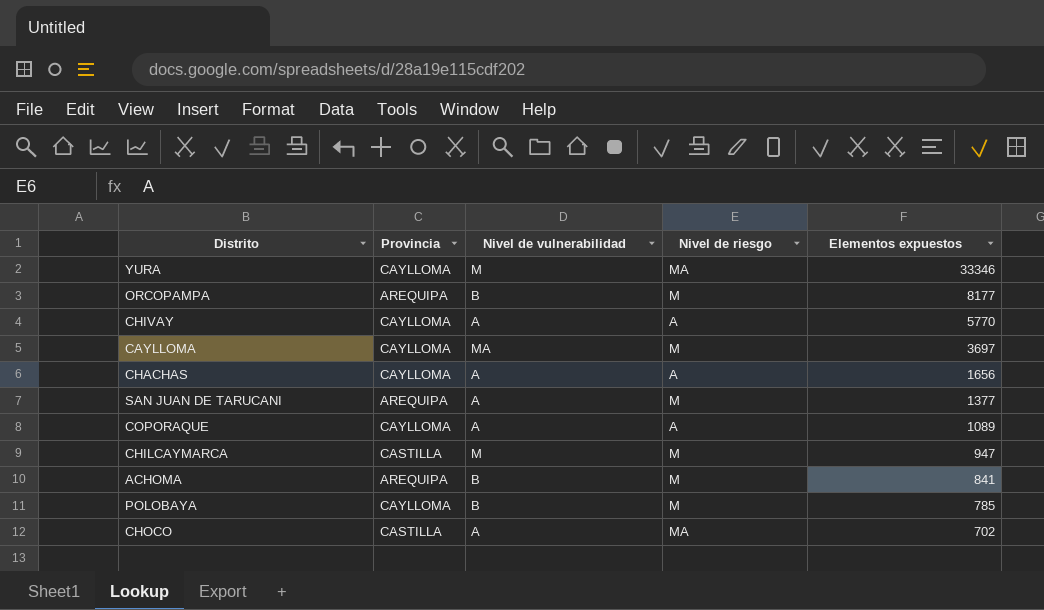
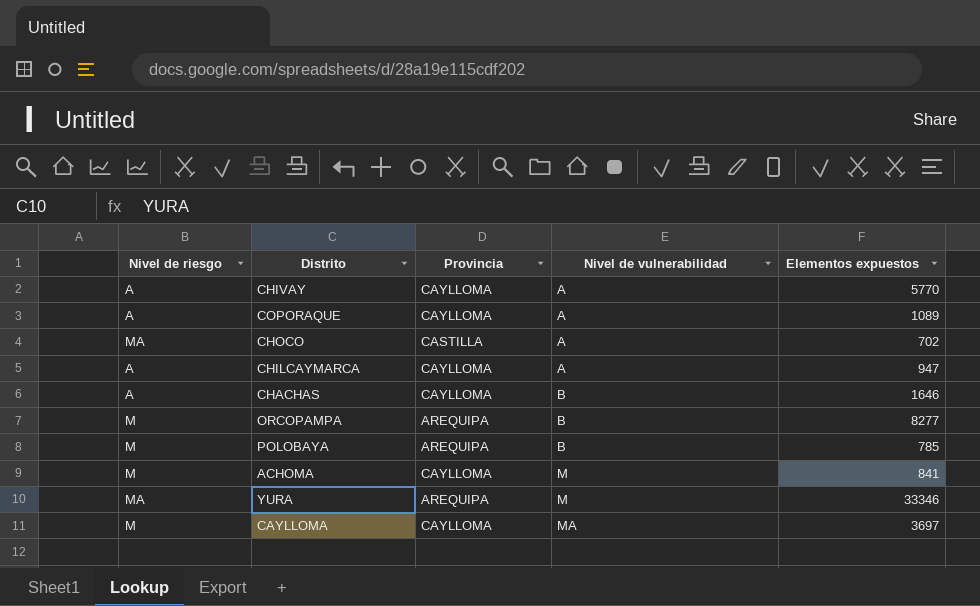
row order: Elementos expuestos descending -> Nivel de vulnerabilidad ascending
column Nivel de riesgo | position: 4 -> 1
row SAN JUAN DE TARUCANI: AREQUIPA | A | M | 1377 -> none
CHILCAYMARCA | Nivel de riesgo: M -> A
CHILCAYMARCA | Provincia: CASTILLA -> CAYLLOMA
CHILCAYMARCA | Nivel de vulnerabilidad: M -> A
CHACHAS | Nivel de vulnerabilidad: A -> B
CHACHAS | Elementos expuestos: 1656 -> 1646
ORCOPAMPA | Elementos expuestos: 8177 -> 8277
POLOBAYA | Provincia: CAYLLOMA -> AREQUIPA
ACHOMA | Provincia: AREQUIPA -> CAYLLOMA
ACHOMA | Nivel de vulnerabilidad: B -> M
YURA | Provincia: CAYLLOMA -> AREQUIPA

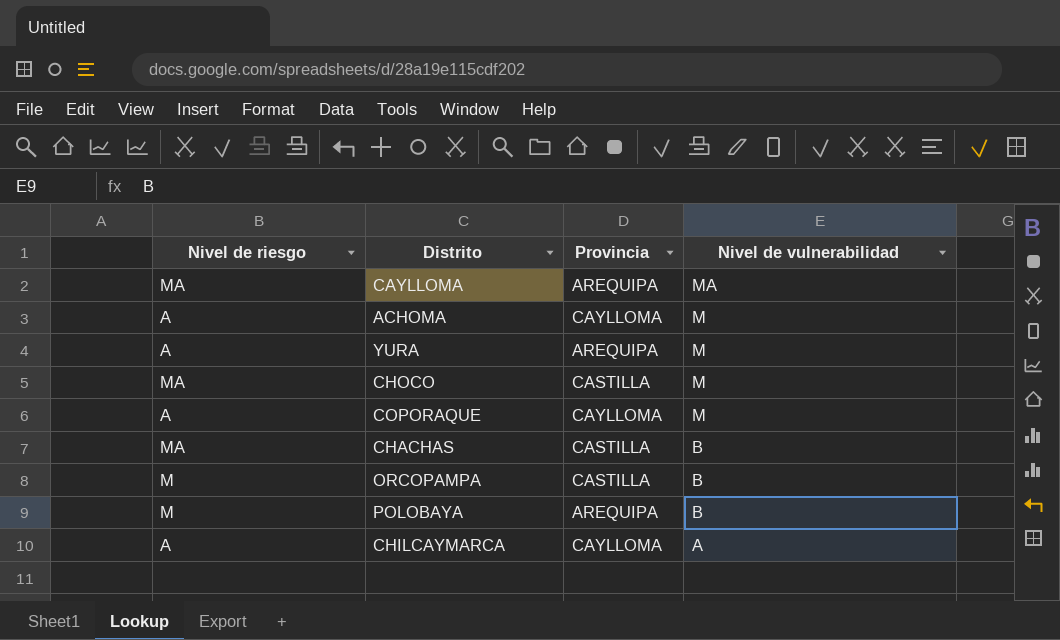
row order: Nivel de vulnerabilidad ascending -> Nivel de vulnerabilidad descending
column Elementos expuestos | position: 5 -> none
row CHIVAY: A | CAYLLOMA | A | 5770 -> none
CAYLLOMA | Nivel de riesgo: M -> MA
CAYLLOMA | Provincia: CAYLLOMA -> AREQUIPA
ACHOMA | Nivel de riesgo: M -> A
YURA | Nivel de riesgo: MA -> A
CHOCO | Nivel de vulnerabilidad: A -> M
COPORAQUE | Nivel de vulnerabilidad: A -> M
CHACHAS | Nivel de riesgo: A -> MA
CHACHAS | Provincia: CAYLLOMA -> CASTILLA
ORCOPAMPA | Provincia: AREQUIPA -> CASTILLA

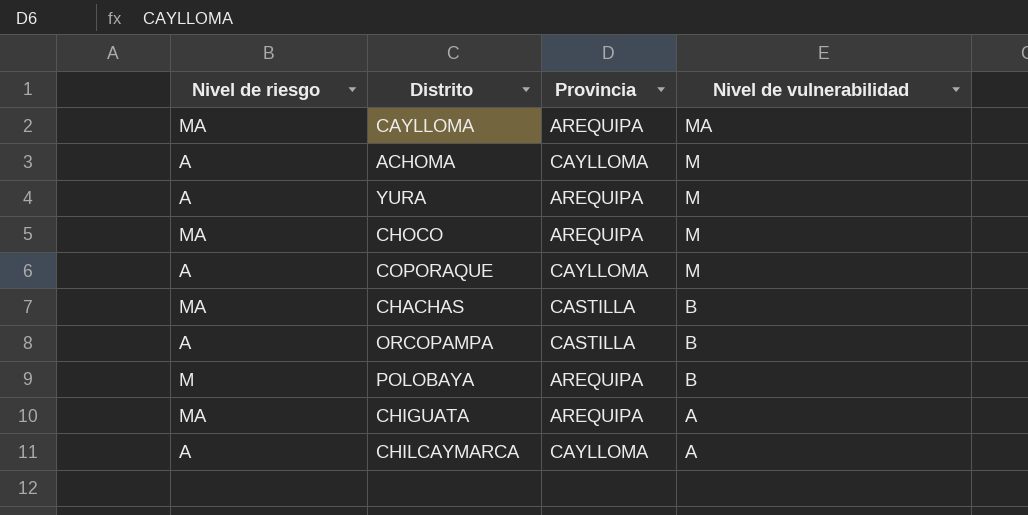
CHOCO | Provincia: CASTILLA -> AREQUIPA
ORCOPAMPA | Nivel de riesgo: M -> A
row CHIGUATA: none -> MA | AREQUIPA | A

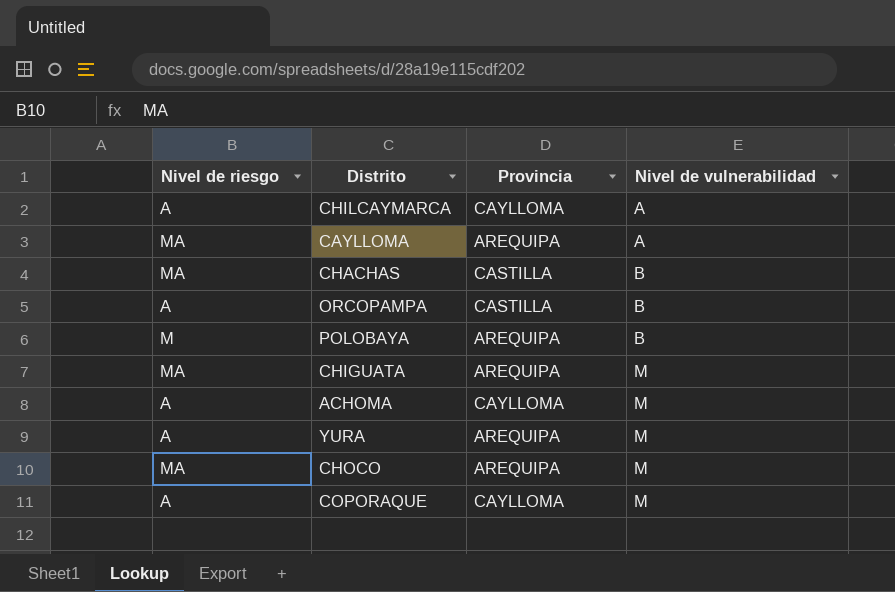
row order: Nivel de vulnerabilidad descending -> Nivel de vulnerabilidad ascending
CAYLLOMA | Nivel de vulnerabilidad: MA -> A
CHIGUATA | Nivel de vulnerabilidad: A -> M

